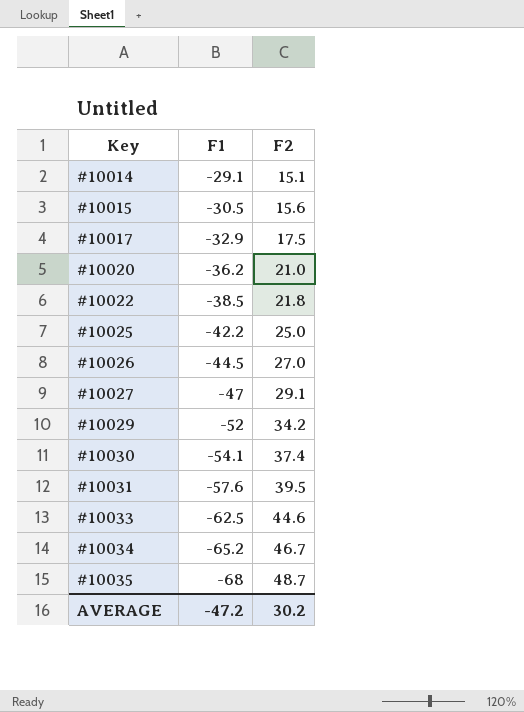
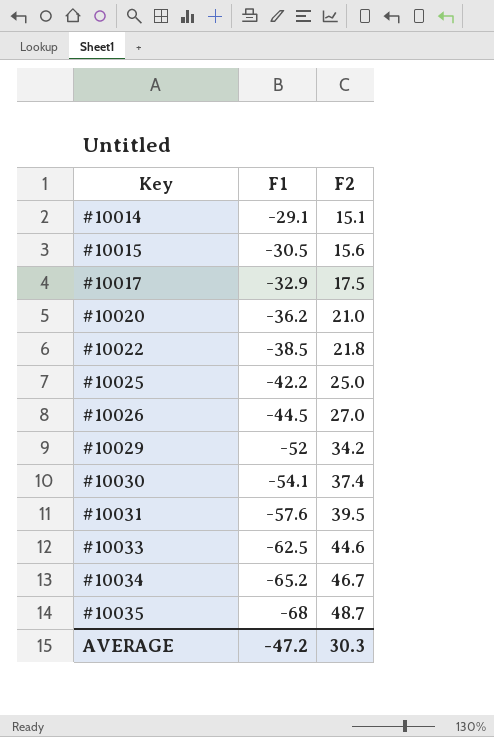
row #10027: -47 | 29.1 -> none
AVERAGE | F2: 30.2 -> 30.3

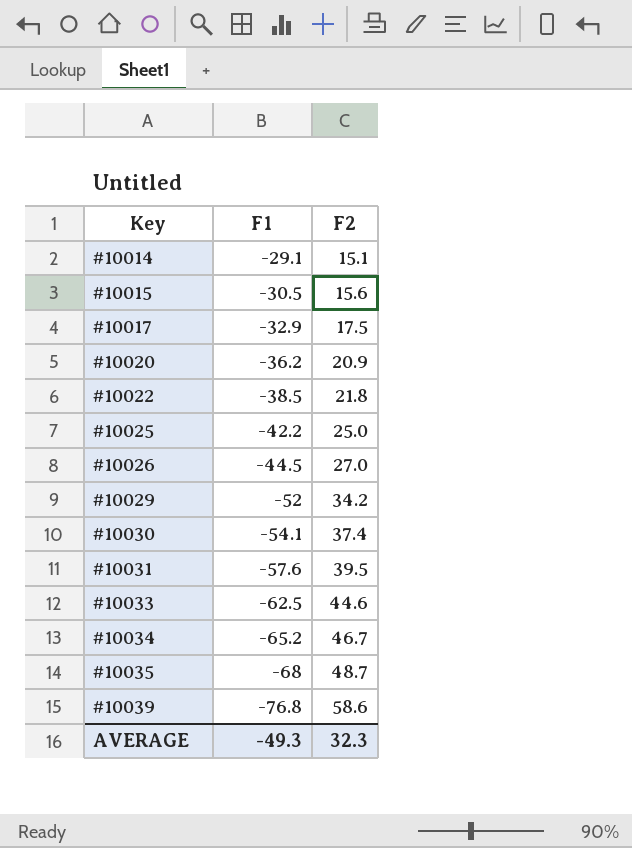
#10020 | F2: 21.0 -> 20.9
row #10039: none -> -76.8 | 58.6
AVERAGE | F1: -47.2 -> -49.3
AVERAGE | F2: 30.3 -> 32.3

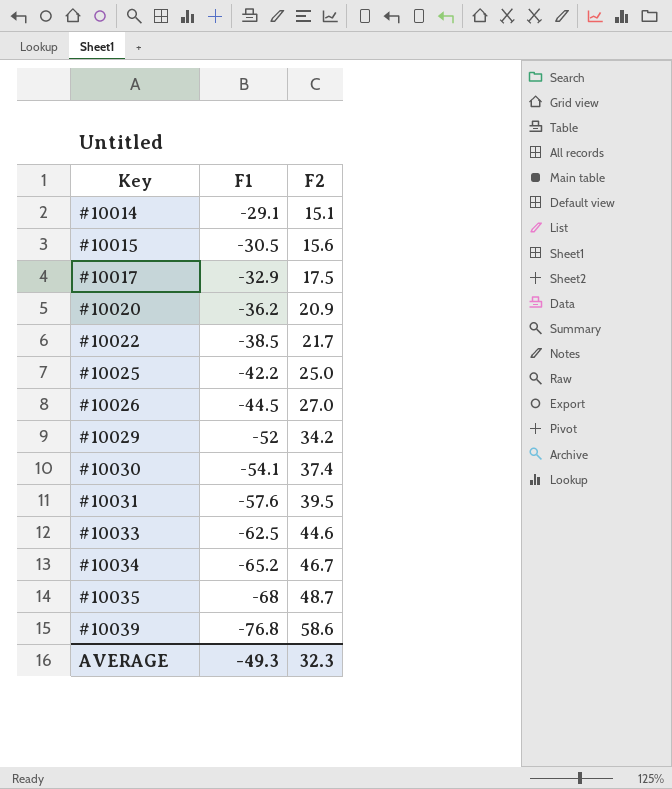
#10022 | F2: 21.8 -> 21.7

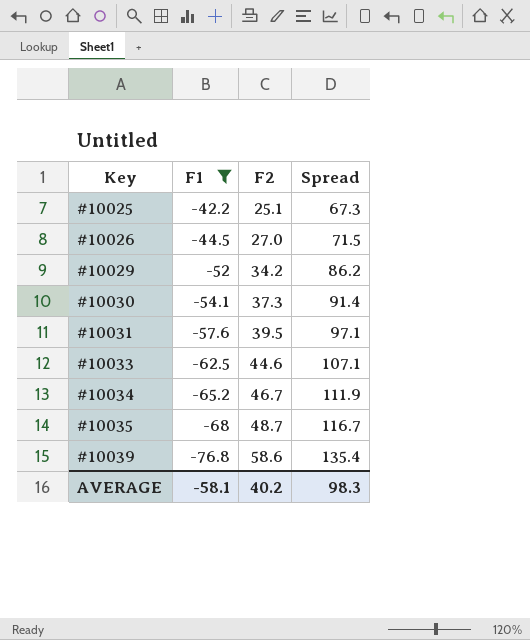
filter: none -> F1 <= -42.2
column Spread | formula: none -> [F2] - [F1]
#10025 | F2: 25.0 -> 25.1
#10030 | F2: 37.4 -> 37.3
AVERAGE | F1: -49.3 -> -58.1
AVERAGE | F2: 32.3 -> 40.2

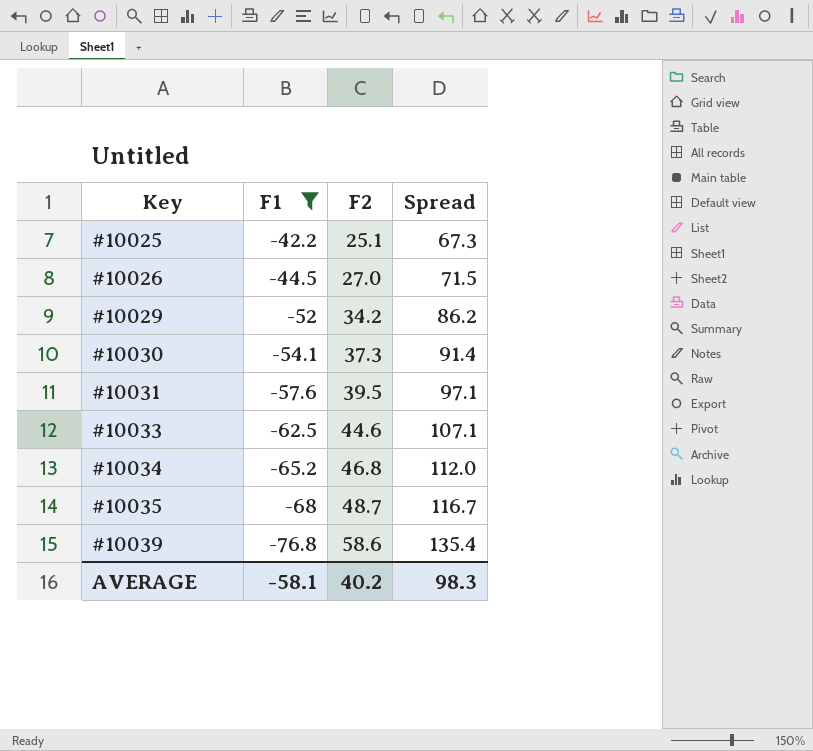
#10034 | F2: 46.7 -> 46.8
#10034 | Spread: 111.9 -> 112.0

